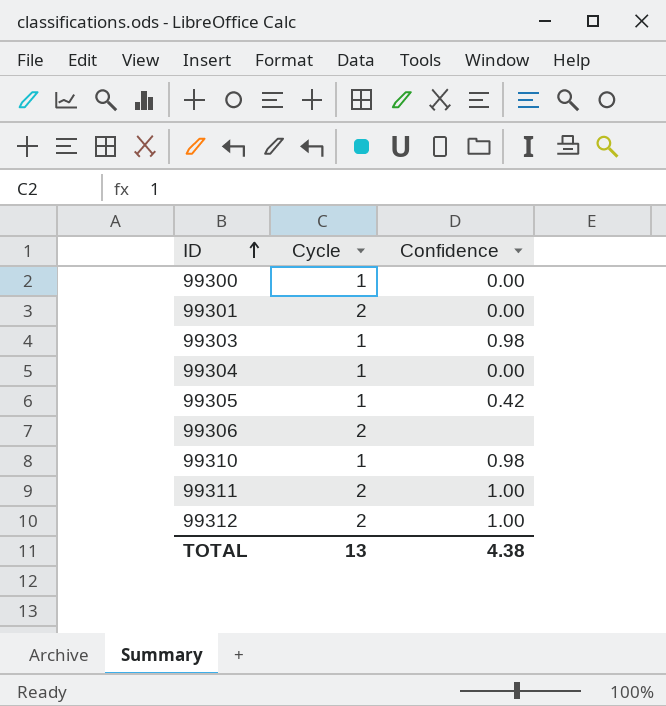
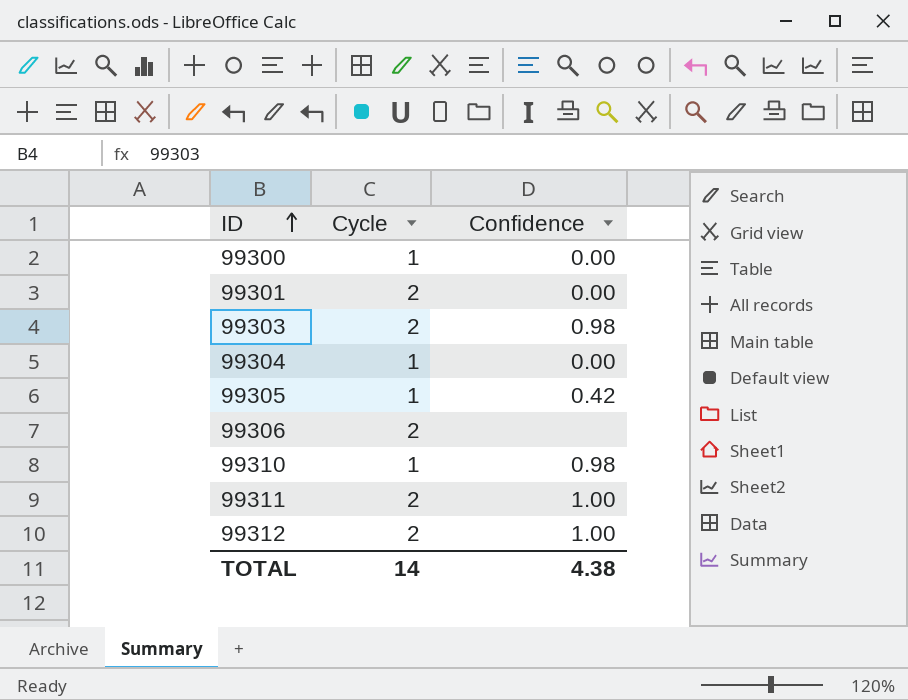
99303 | Cycle: 1 -> 2
TOTAL | Cycle: 13 -> 14

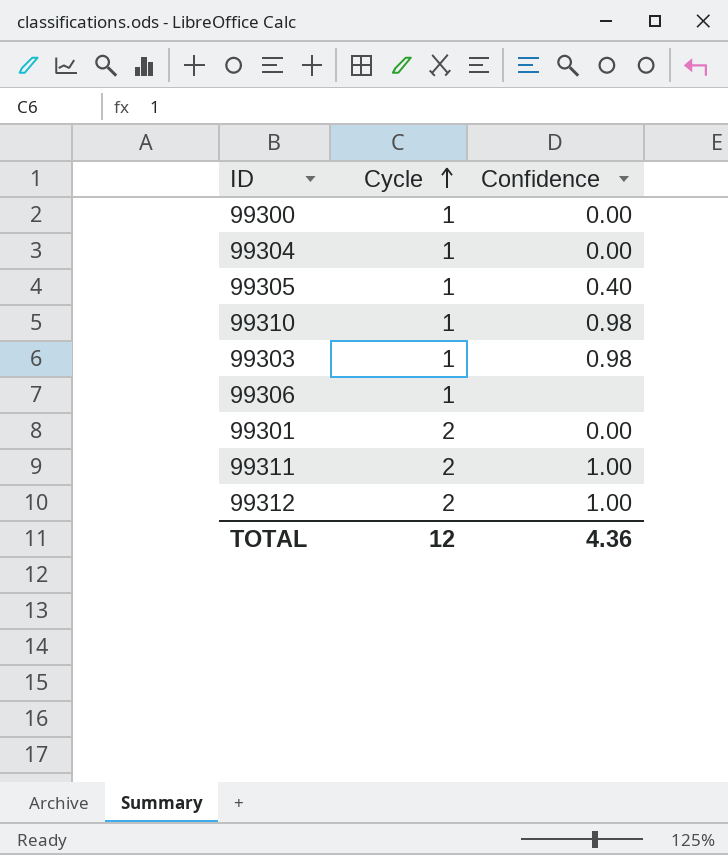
row order: ID ascending -> Cycle ascending
99305 | Confidence: 0.42 -> 0.40
99303 | Cycle: 2 -> 1
99306 | Cycle: 2 -> 1
TOTAL | Cycle: 14 -> 12
TOTAL | Confidence: 4.38 -> 4.36

